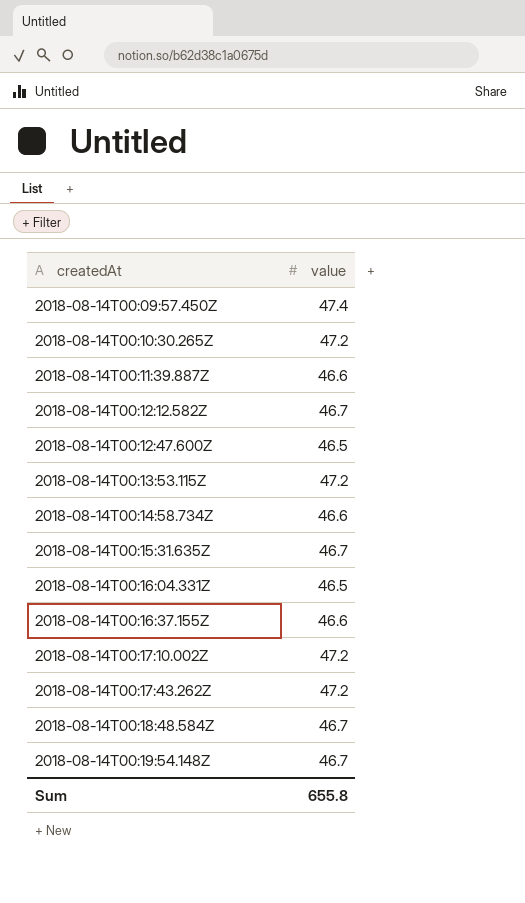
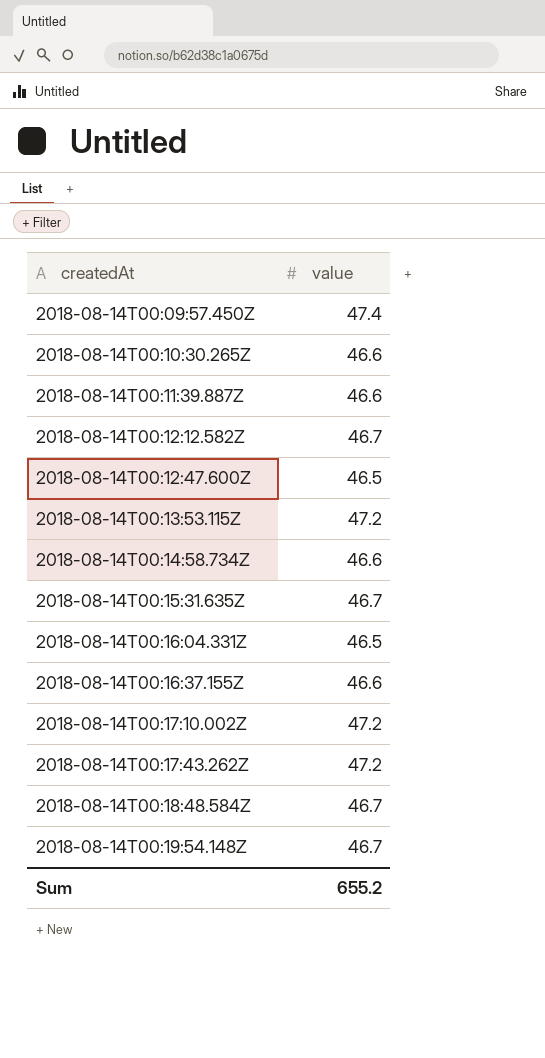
2018-08-14T00:10:30.265Z | value: 47.2 -> 46.6
Sum | value: 655.8 -> 655.2

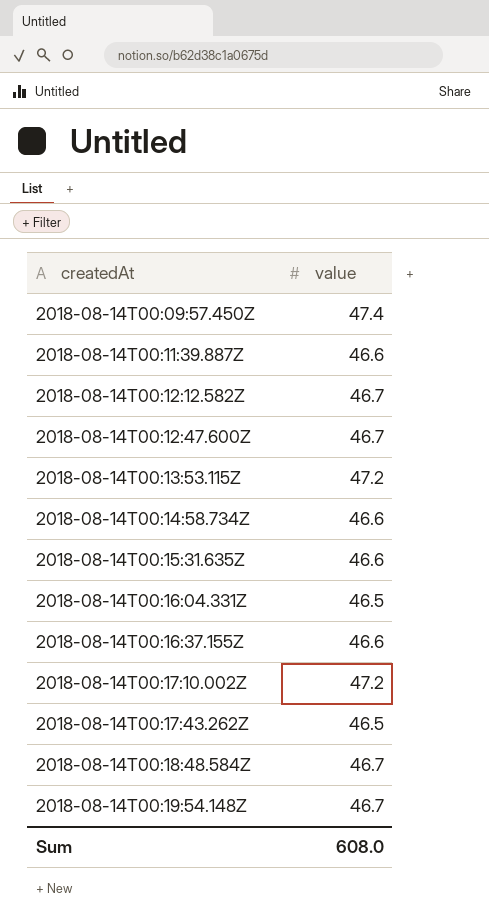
row 2018-08-14T00:10:30.265Z: 46.6 -> none
2018-08-14T00:12:47.600Z | value: 46.5 -> 46.7
2018-08-14T00:15:31.635Z | value: 46.7 -> 46.6
2018-08-14T00:17:43.262Z | value: 47.2 -> 46.5
Sum | value: 655.2 -> 608.0

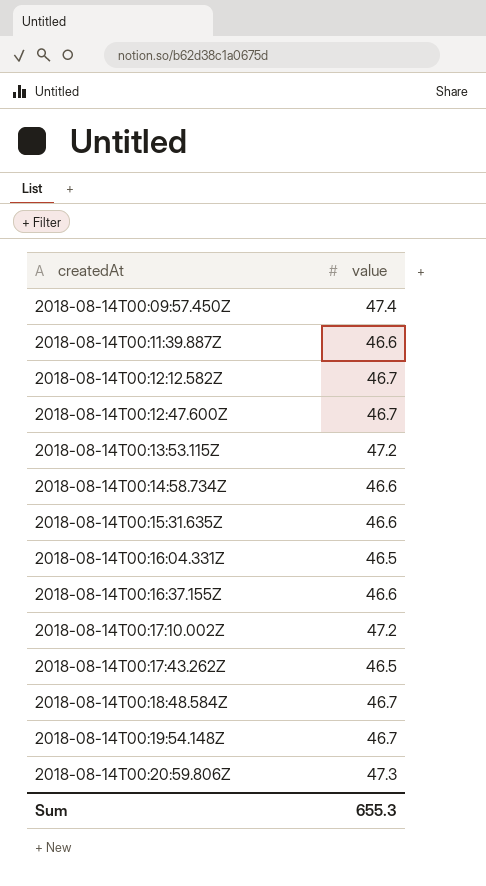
row 2018-08-14T00:20:59.806Z: none -> 47.3
Sum | value: 608.0 -> 655.3

